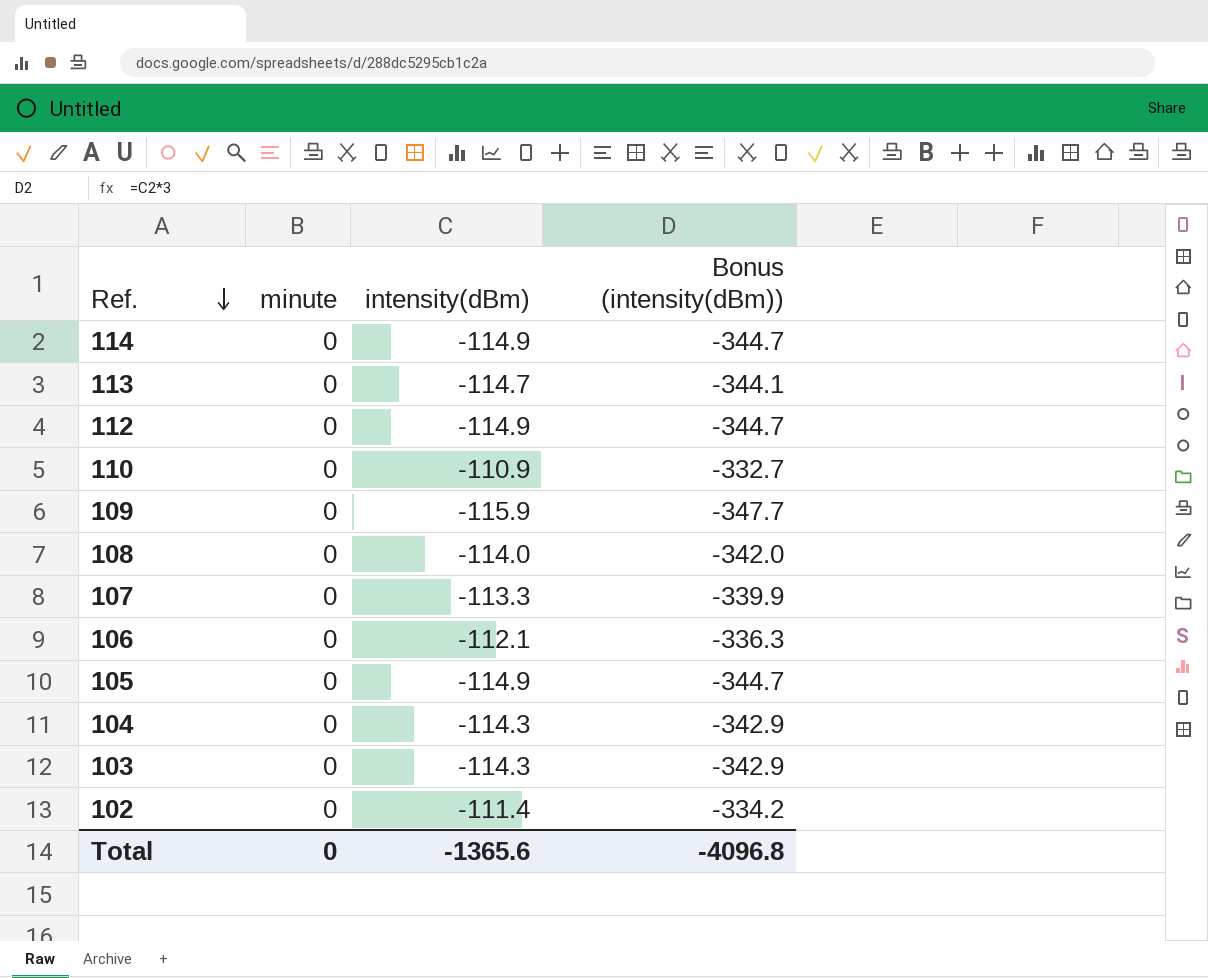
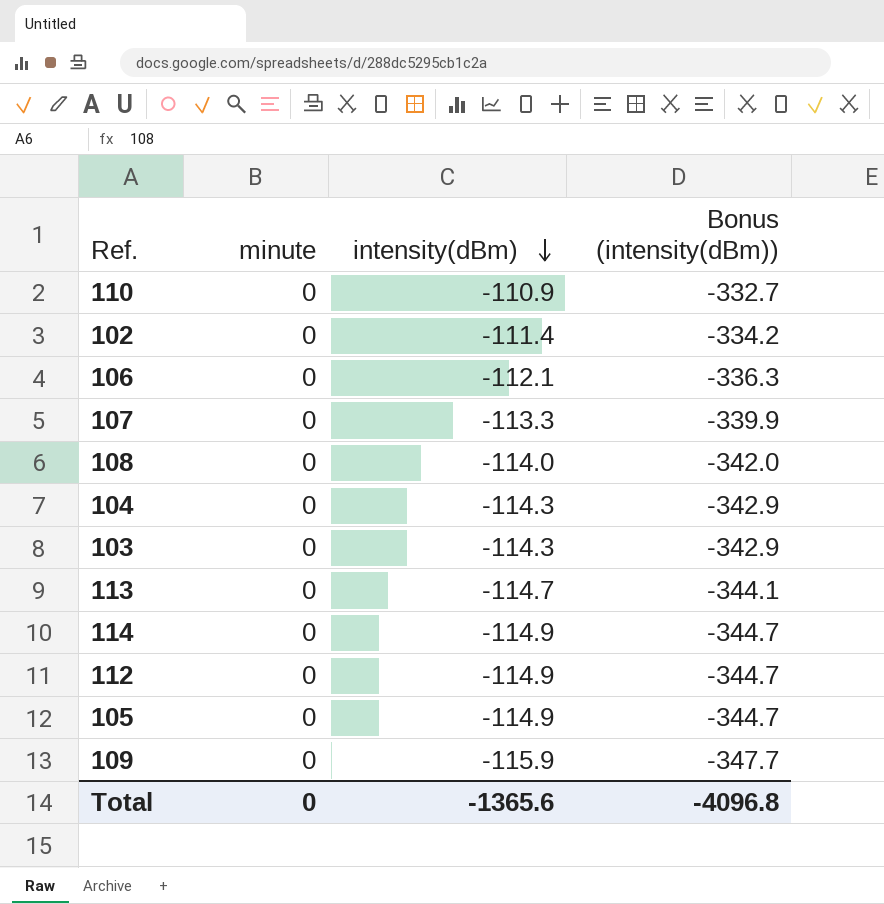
row order: Ref. descending -> intensity(dBm) descending

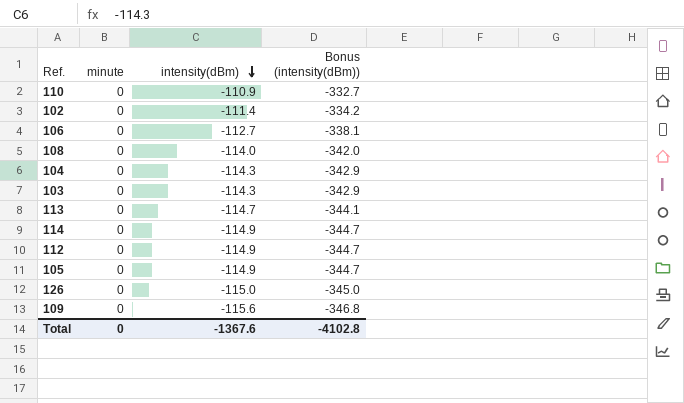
row 107: 0 | -113.3 | -339.9 -> none
106 | intensity(dBm): -112.1 -> -112.7
106 | Bonus (intensity(dBm)): -336.3 -> -338.1
row 126: none -> 0 | -115.0 | -345.0
109 | intensity(dBm): -115.9 -> -115.6
109 | Bonus (intensity(dBm)): -347.7 -> -346.8
Total | intensity(dBm): -1365.6 -> -1367.6
Total | Bonus (intensity(dBm)): -4096.8 -> -4102.8

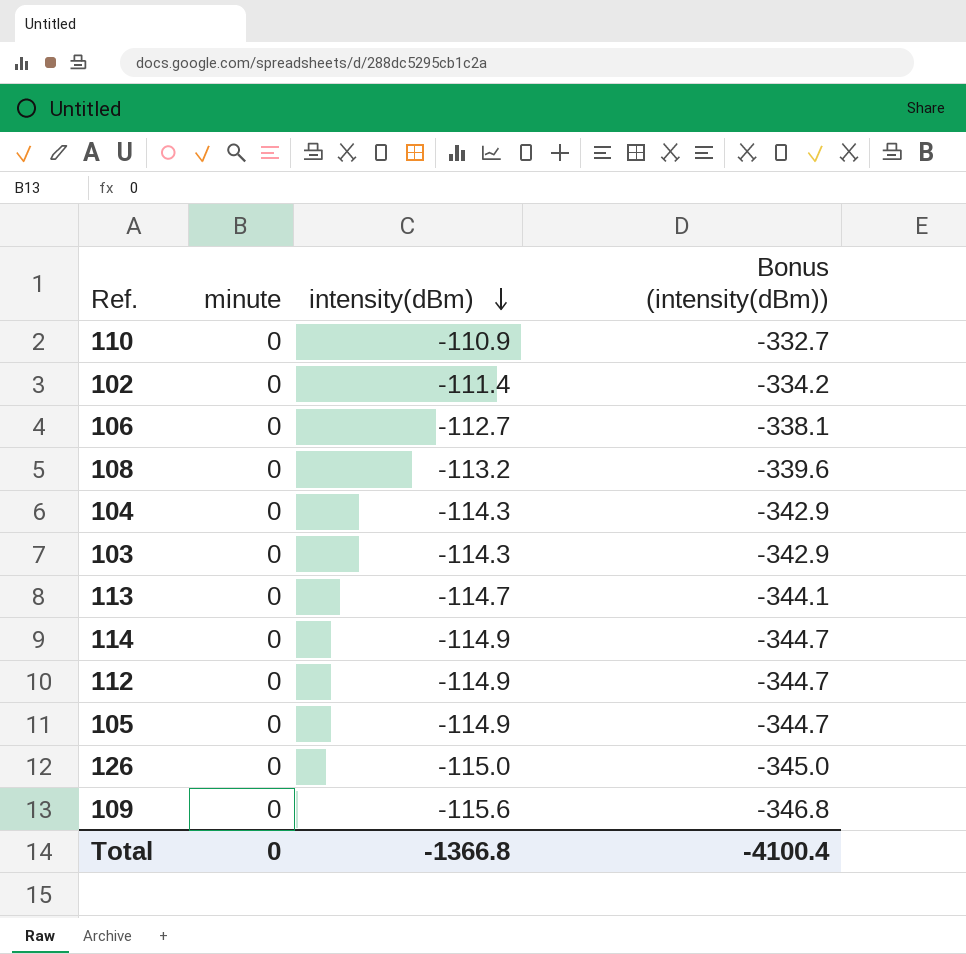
108 | intensity(dBm): -114.0 -> -113.2
108 | Bonus (intensity(dBm)): -342.0 -> -339.6
Total | intensity(dBm): -1367.6 -> -1366.8
Total | Bonus (intensity(dBm)): -4102.8 -> -4100.4

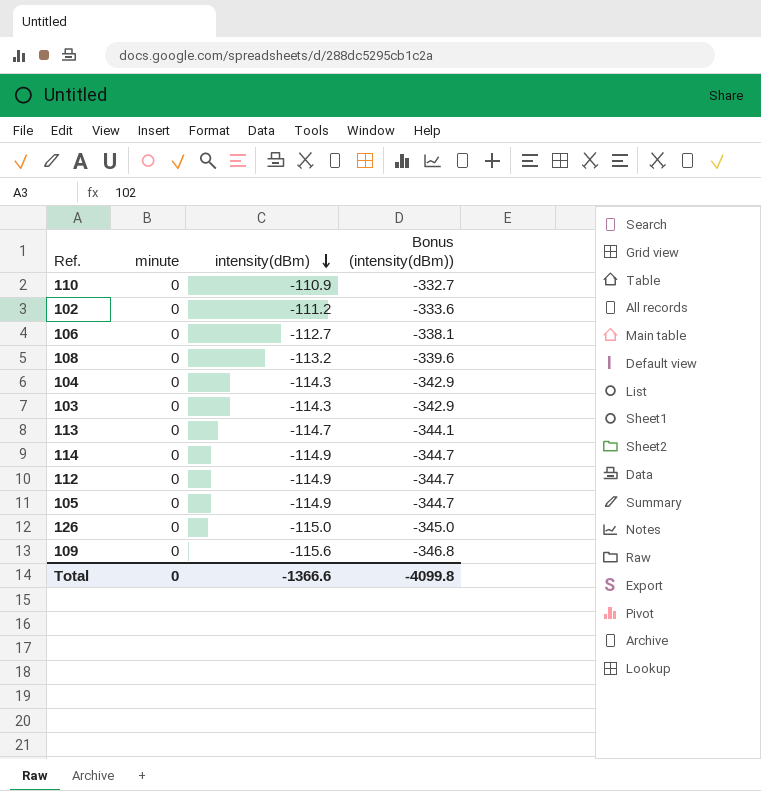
102 | intensity(dBm): -111.4 -> -111.2
102 | Bonus (intensity(dBm)): -334.2 -> -333.6
Total | intensity(dBm): -1366.8 -> -1366.6
Total | Bonus (intensity(dBm)): -4100.4 -> -4099.8

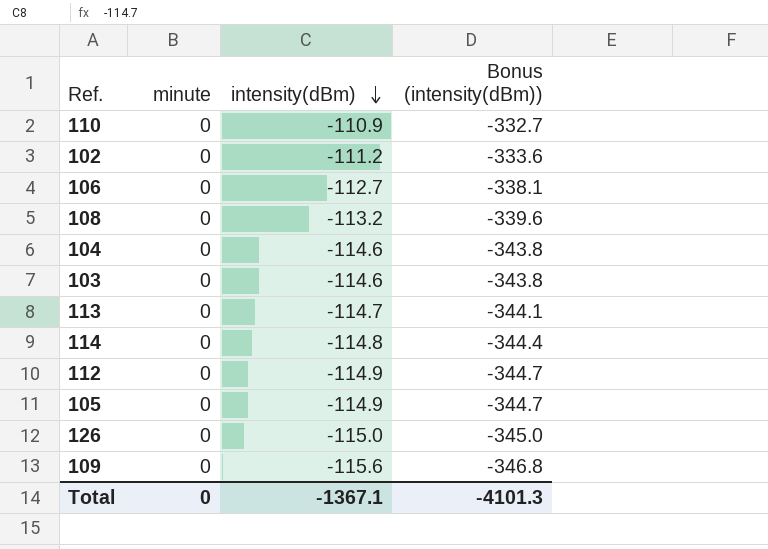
104 | intensity(dBm): -114.3 -> -114.6
104 | Bonus (intensity(dBm)): -342.9 -> -343.8
103 | intensity(dBm): -114.3 -> -114.6
103 | Bonus (intensity(dBm)): -342.9 -> -343.8
114 | intensity(dBm): -114.9 -> -114.8
114 | Bonus (intensity(dBm)): -344.7 -> -344.4
Total | intensity(dBm): -1366.6 -> -1367.1
Total | Bonus (intensity(dBm)): -4099.8 -> -4101.3

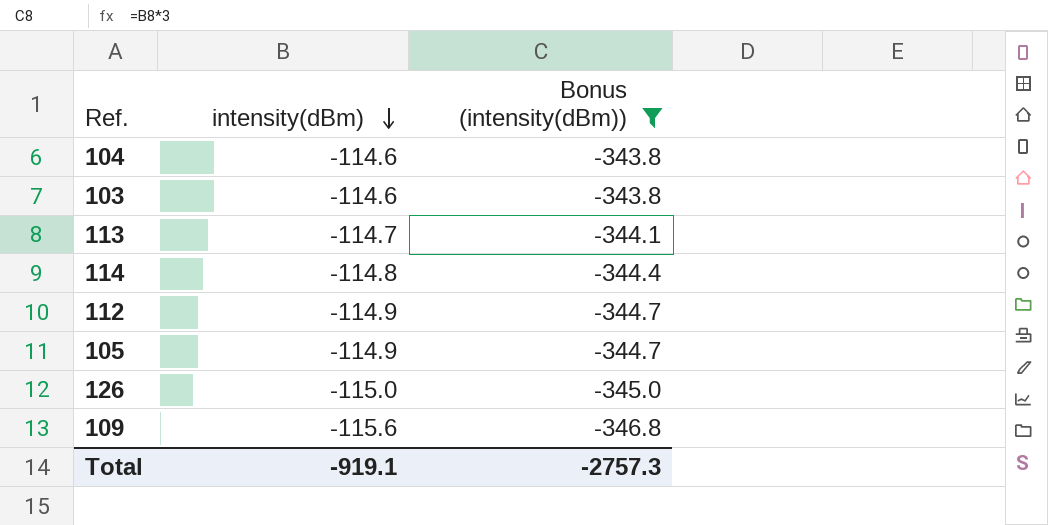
filter: none -> Bonus (intensity(dBm)) <= -343.8
column minute | position: 2 -> none
Total | intensity(dBm): -1367.1 -> -919.1
Total | Bonus (intensity(dBm)): -4101.3 -> -2757.3

